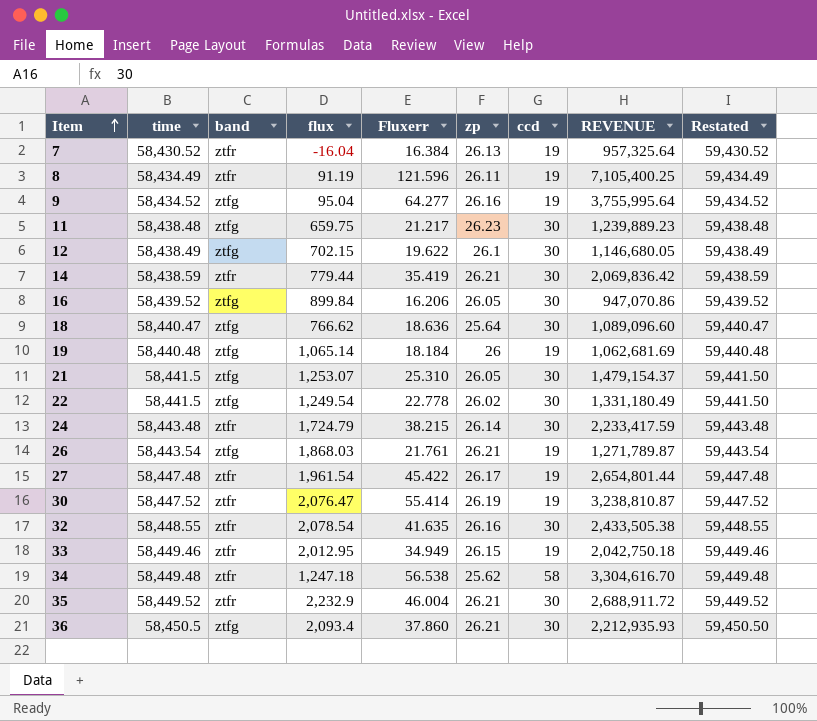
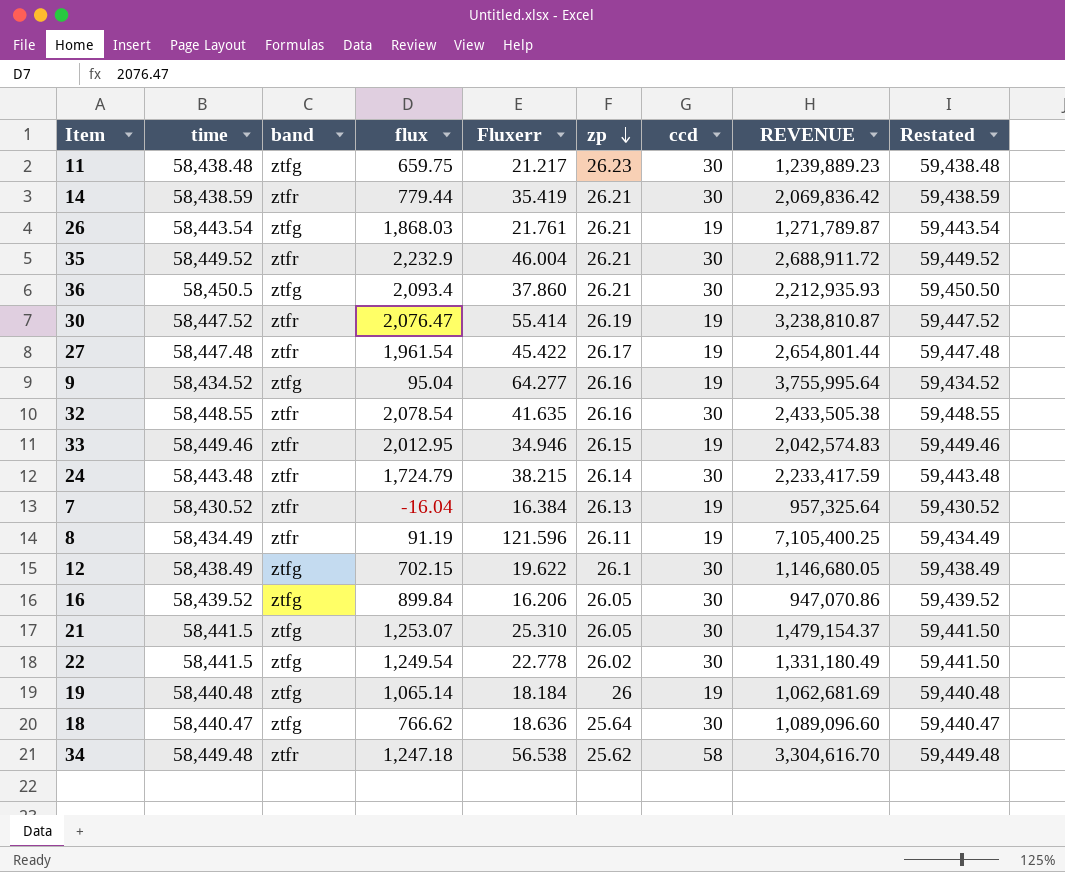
row order: Item ascending -> zp descending
33 | Fluxerr: 34.949 -> 34.946
33 | REVENUE: 2,042,750.18 -> 2,042,574.83

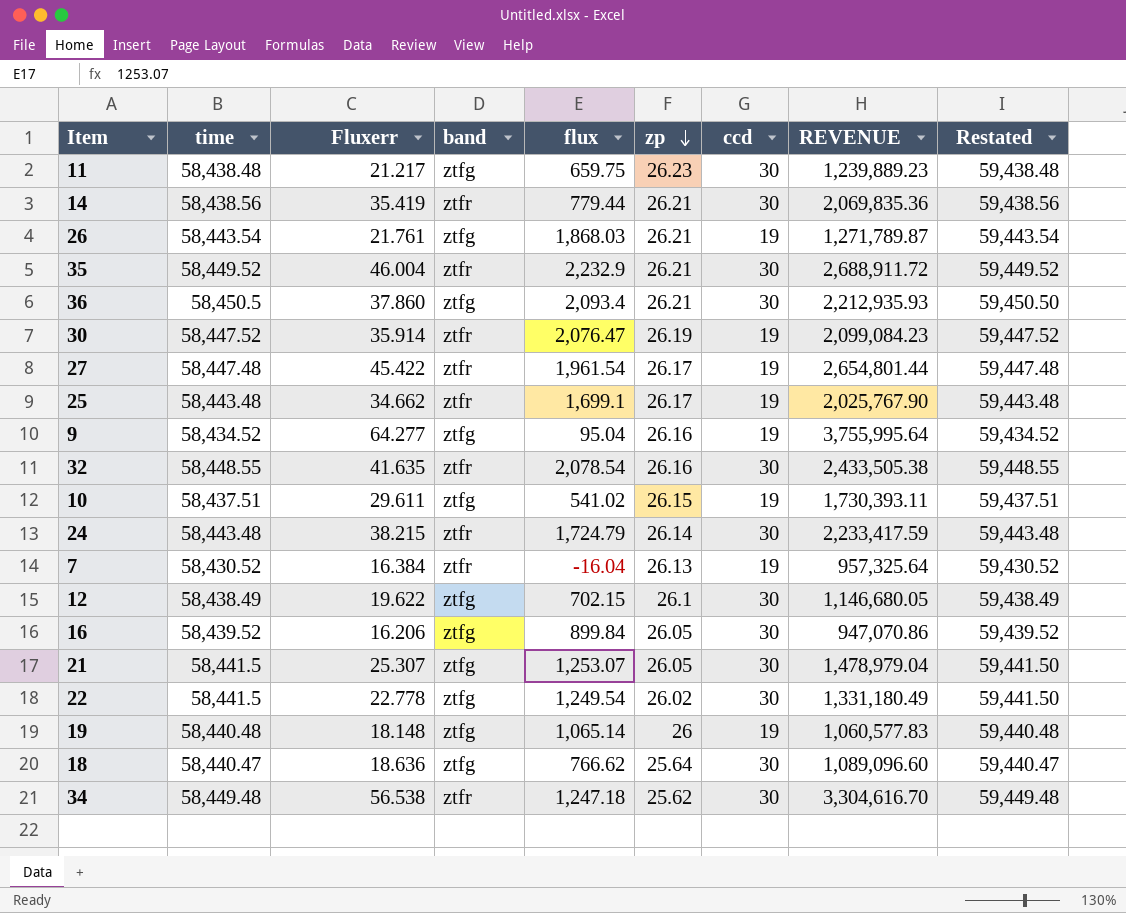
column Fluxerr | position: 5 -> 3
row 33: 58,449.46 | ztfr | 2,012.95 | 34.946 | 26.15 | 19 | 2,042,574.83 | 59,449.46 -> none
row 8: 58,434.49 | ztfr | 91.19 | 121.596 | 26.11 | 19 | 7,105,400.25 | 59,434.49 -> none
14 | time: 58,438.59 -> 58,438.56
14 | REVENUE: 2,069,836.42 -> 2,069,835.36
14 | Restated: 59,438.59 -> 59,438.56
30 | Fluxerr: 55.414 -> 35.914
30 | REVENUE: 3,238,810.87 -> 2,099,084.23
row 25: none -> 58,443.48 | 34.662 | ztfr | 1,699.1 | 26.17 | 19 | 2,025,767.90 | 59,443.48
row 10: none -> 58,437.51 | 29.611 | ztfg | 541.02 | 26.15 | 19 | 1,730,393.11 | 59,437.51
21 | Fluxerr: 25.310 -> 25.307
21 | REVENUE: 1,479,154.37 -> 1,478,979.04
19 | Fluxerr: 18.184 -> 18.148
19 | REVENUE: 1,062,681.69 -> 1,060,577.83
34 | ccd: 58 -> 30

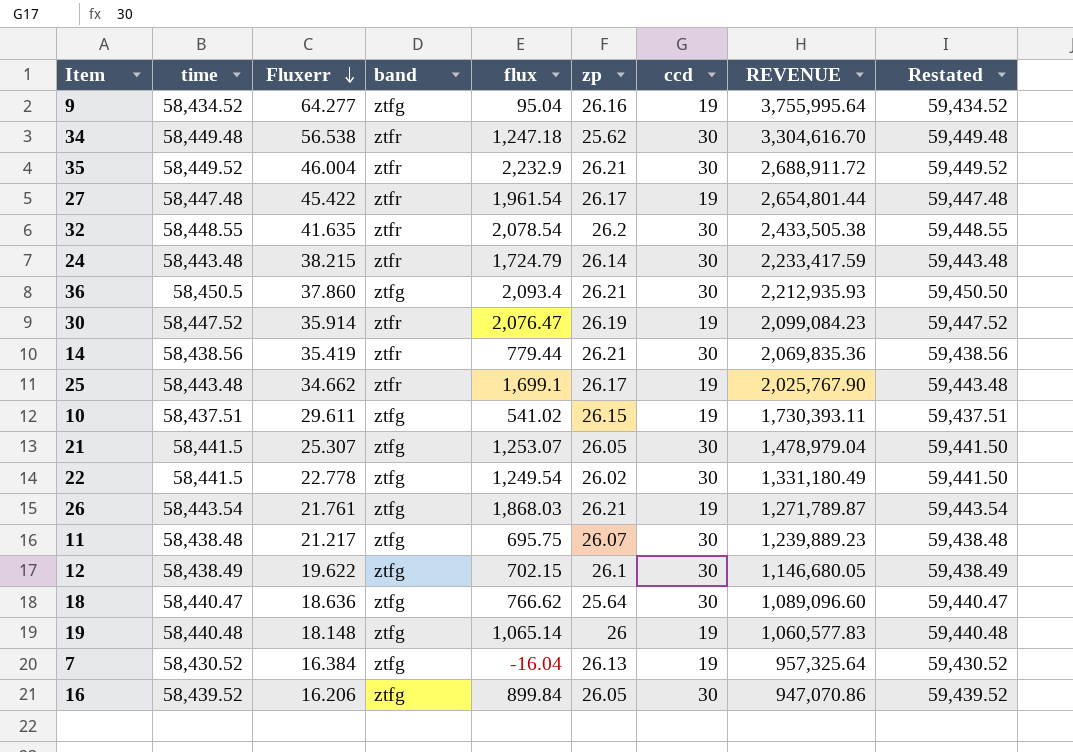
row order: zp descending -> Fluxerr descending
32 | zp: 26.16 -> 26.2
11 | flux: 659.75 -> 695.75
11 | zp: 26.23 -> 26.07
7 | band: ztfr -> ztfg

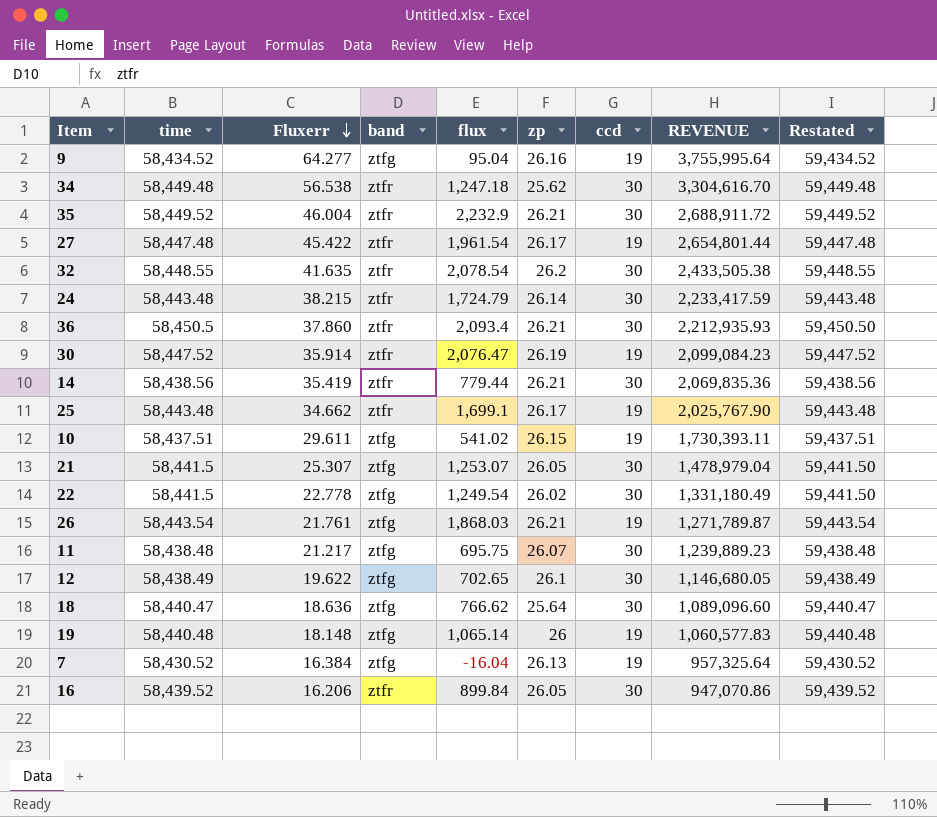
36 | band: ztfg -> ztfr
12 | flux: 702.15 -> 702.65
16 | band: ztfg -> ztfr

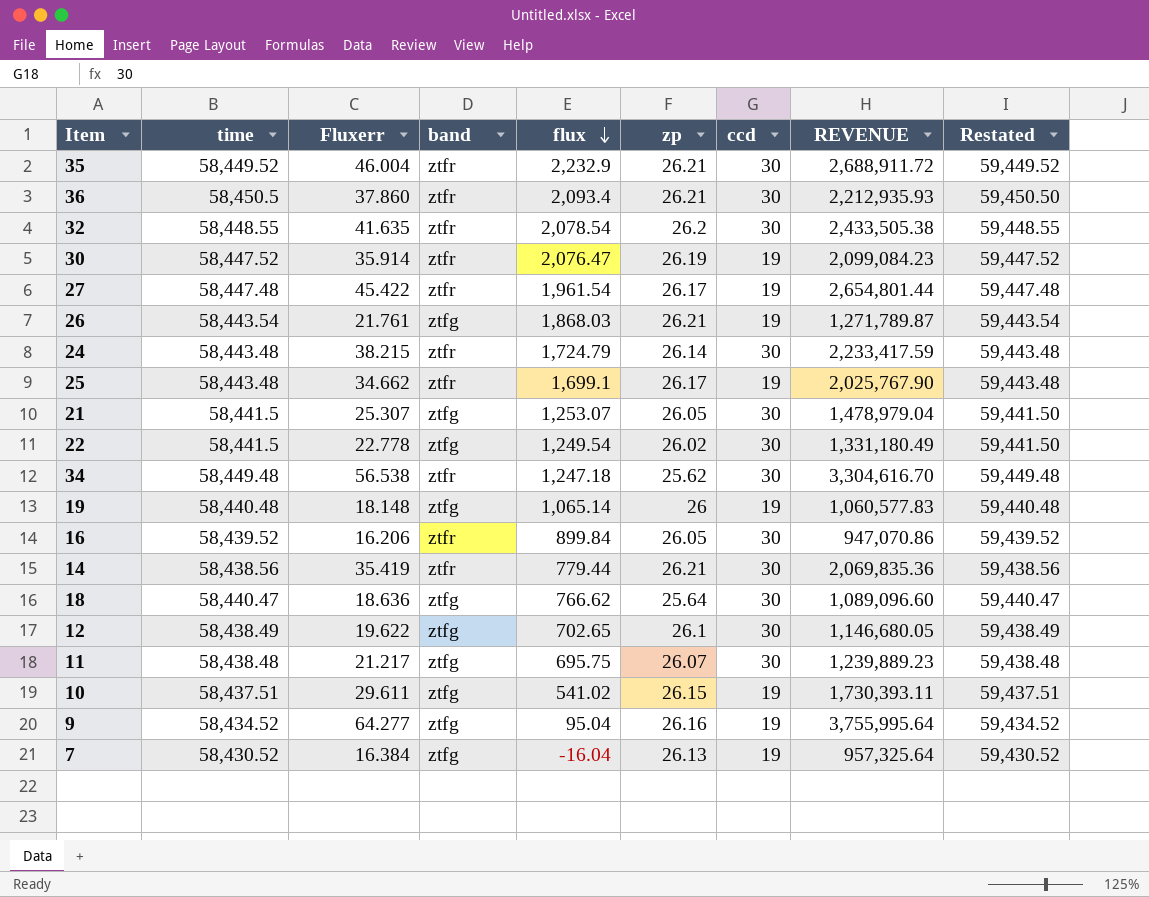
row order: Fluxerr descending -> flux descending

